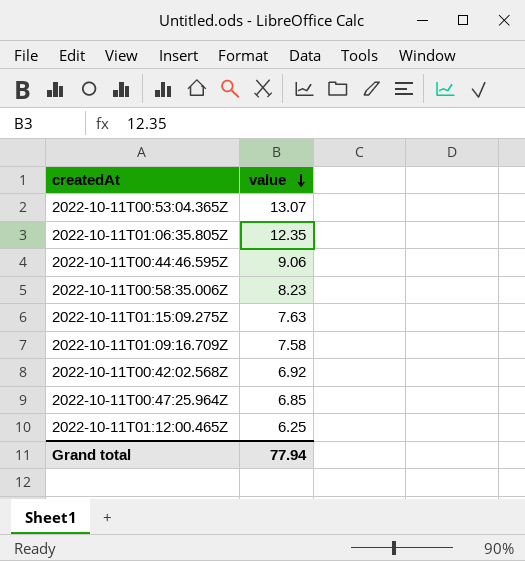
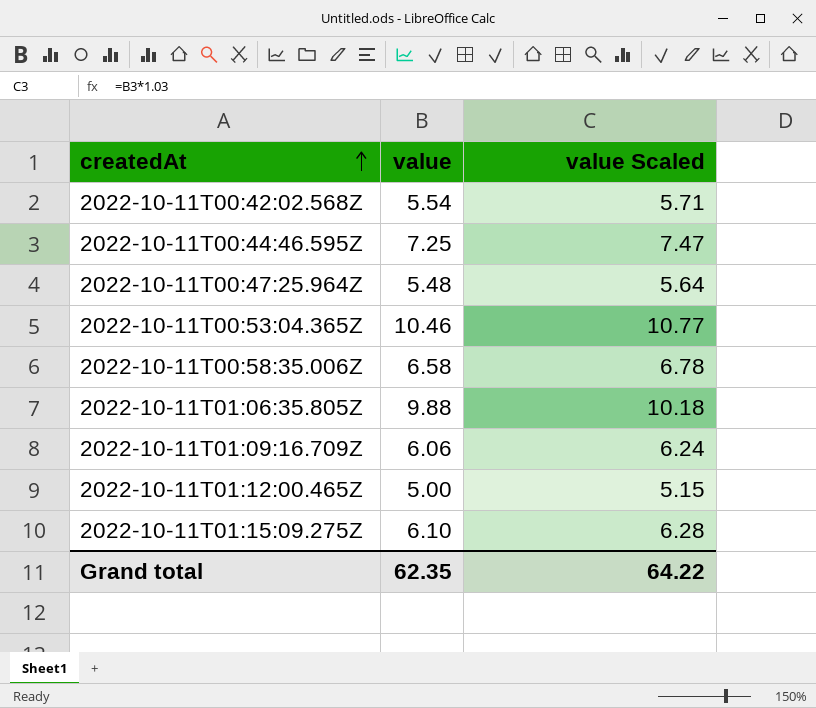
row order: value descending -> createdAt ascending
column value Scaled | formula: none -> [value] * 1.03
2022-10-11T00:42:02.568Z | value: 6.92 -> 5.54
2022-10-11T00:44:46.595Z | value: 9.06 -> 7.25
2022-10-11T00:47:25.964Z | value: 6.85 -> 5.48
2022-10-11T00:53:04.365Z | value: 13.07 -> 10.46
2022-10-11T00:58:35.006Z | value: 8.23 -> 6.58
2022-10-11T01:06:35.805Z | value: 12.35 -> 9.88
2022-10-11T01:09:16.709Z | value: 7.58 -> 6.06
2022-10-11T01:12:00.465Z | value: 6.25 -> 5.00
2022-10-11T01:15:09.275Z | value: 7.63 -> 6.10
Grand total | value: 77.94 -> 62.35

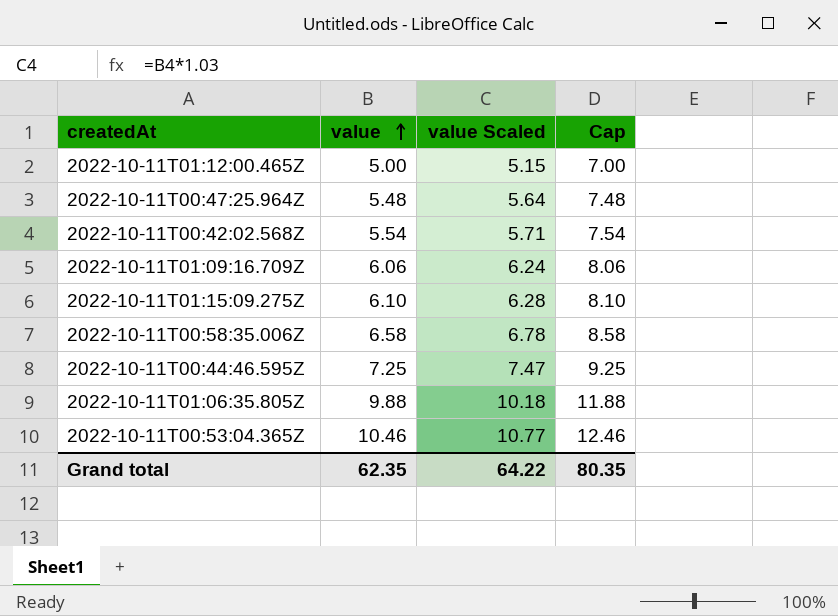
row order: createdAt ascending -> value ascending
column Cap | formula: none -> [value] + 2

